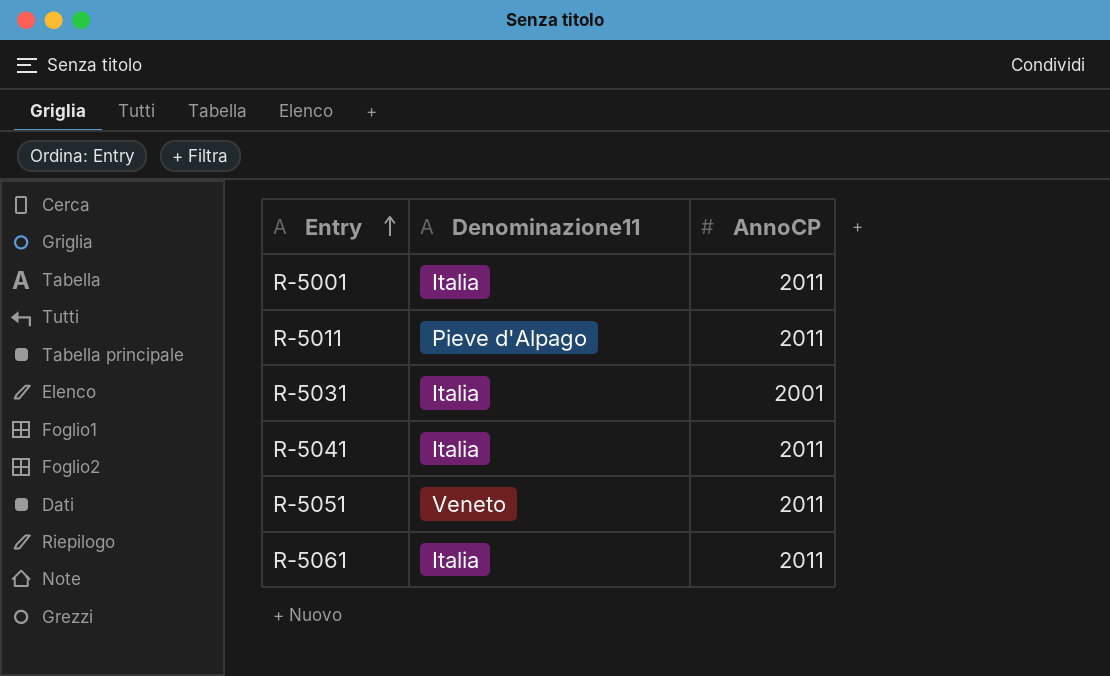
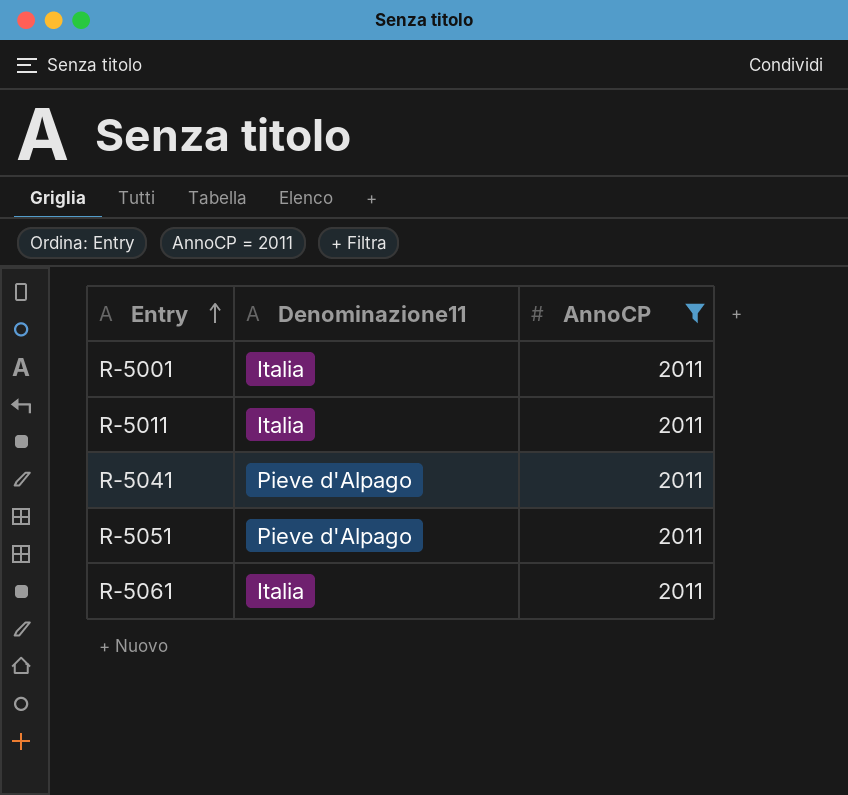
filter: none -> AnnoCP = 2011
R-5011 | Denominazione11: Pieve d'Alpago -> Italia
R-5041 | Denominazione11: Italia -> Pieve d'Alpago
R-5051 | Denominazione11: Veneto -> Pieve d'Alpago

